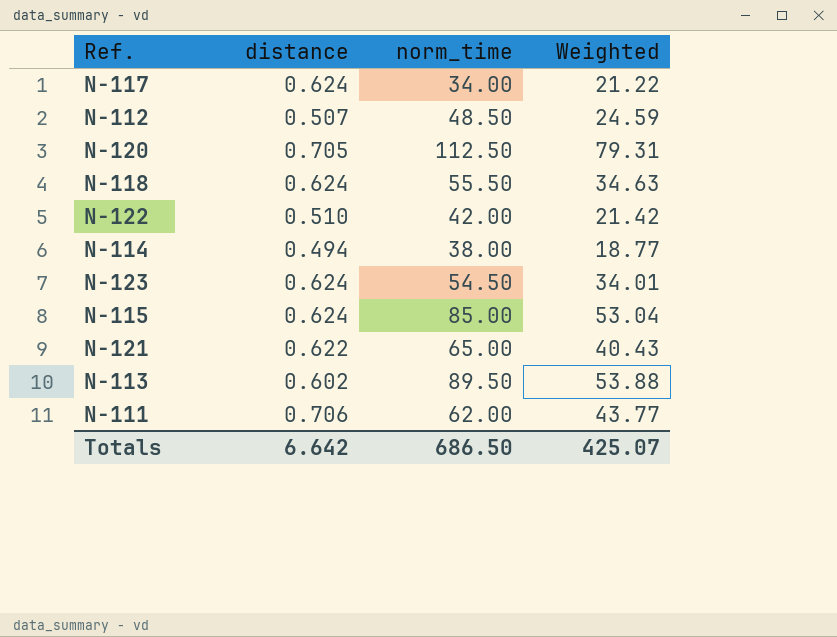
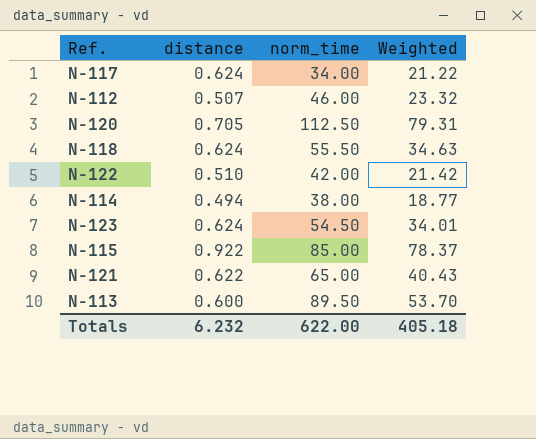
row N-111: 0.706 | 62.00 | 43.77 -> none
N-112 | norm_time: 48.50 -> 46.00
N-112 | Weighted: 24.59 -> 23.32
N-115 | distance: 0.624 -> 0.922
N-115 | Weighted: 53.04 -> 78.37
N-113 | distance: 0.602 -> 0.600
N-113 | Weighted: 53.88 -> 53.70
Totals | distance: 6.642 -> 6.232
Totals | norm_time: 686.50 -> 622.00
Totals | Weighted: 425.07 -> 405.18

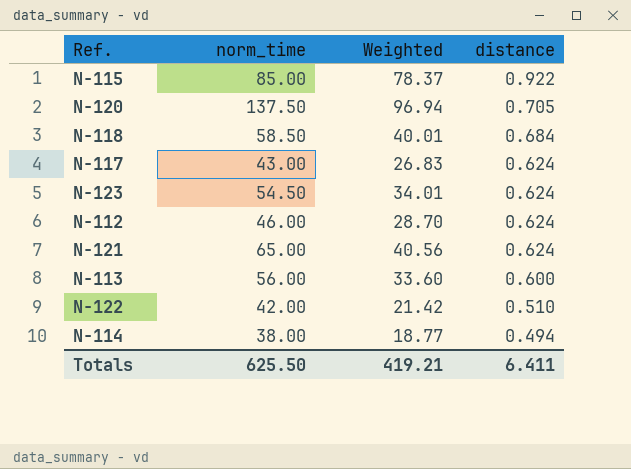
row order: none -> distance descending
column distance | position: 2 -> 4
N-120 | norm_time: 112.50 -> 137.50
N-120 | Weighted: 79.31 -> 96.94
N-118 | norm_time: 55.50 -> 58.50
N-118 | Weighted: 34.63 -> 40.01
N-118 | distance: 0.624 -> 0.684
N-117 | norm_time: 34.00 -> 43.00
N-117 | Weighted: 21.22 -> 26.83
N-112 | Weighted: 23.32 -> 28.70
N-112 | distance: 0.507 -> 0.624
N-121 | Weighted: 40.43 -> 40.56
N-121 | distance: 0.622 -> 0.624
N-113 | norm_time: 89.50 -> 56.00
N-113 | Weighted: 53.70 -> 33.60
Totals | norm_time: 622.00 -> 625.50
Totals | Weighted: 405.18 -> 419.21
Totals | distance: 6.232 -> 6.411

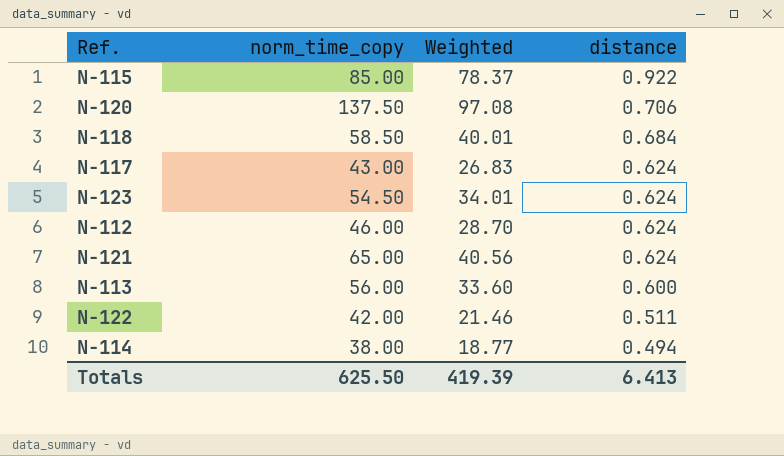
column name: norm_time -> norm_time_copy
N-120 | Weighted: 96.94 -> 97.08
N-120 | distance: 0.705 -> 0.706
N-122 | Weighted: 21.42 -> 21.46
N-122 | distance: 0.510 -> 0.511
Totals | Weighted: 419.21 -> 419.39
Totals | distance: 6.411 -> 6.413

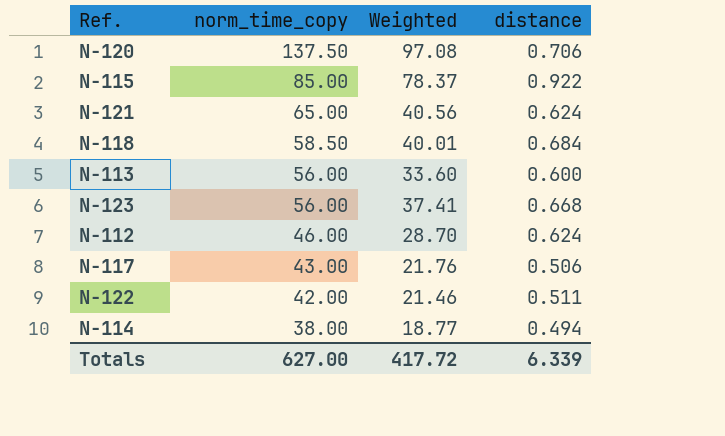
row order: distance descending -> norm_time_copy descending
N-123 | norm_time_copy: 54.50 -> 56.00
N-123 | Weighted: 34.01 -> 37.41
N-123 | distance: 0.624 -> 0.668
N-117 | Weighted: 26.83 -> 21.76
N-117 | distance: 0.624 -> 0.506
Totals | norm_time_copy: 625.50 -> 627.00
Totals | Weighted: 419.39 -> 417.72
Totals | distance: 6.413 -> 6.339

